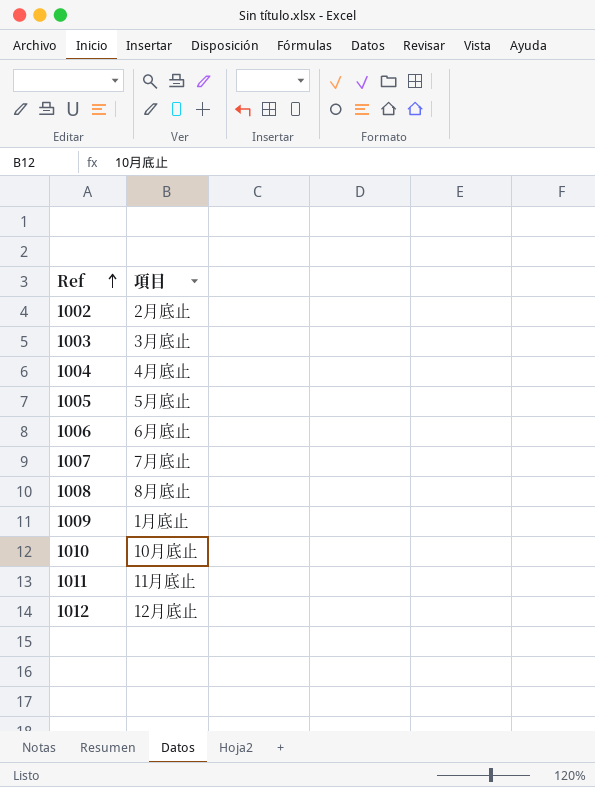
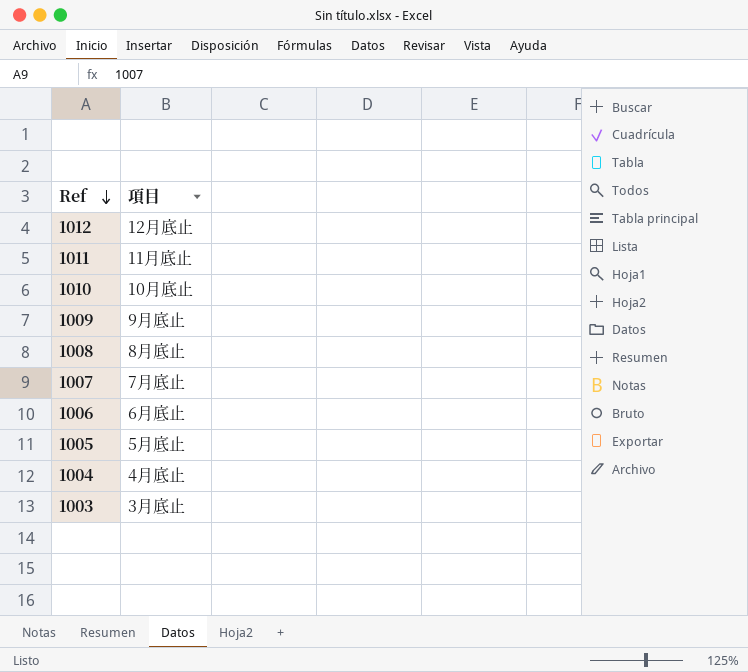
row order: Ref ascending -> Ref descending
row 1002: 2月底止 -> none
1009 | 項目: 1月底止 -> 9月底止

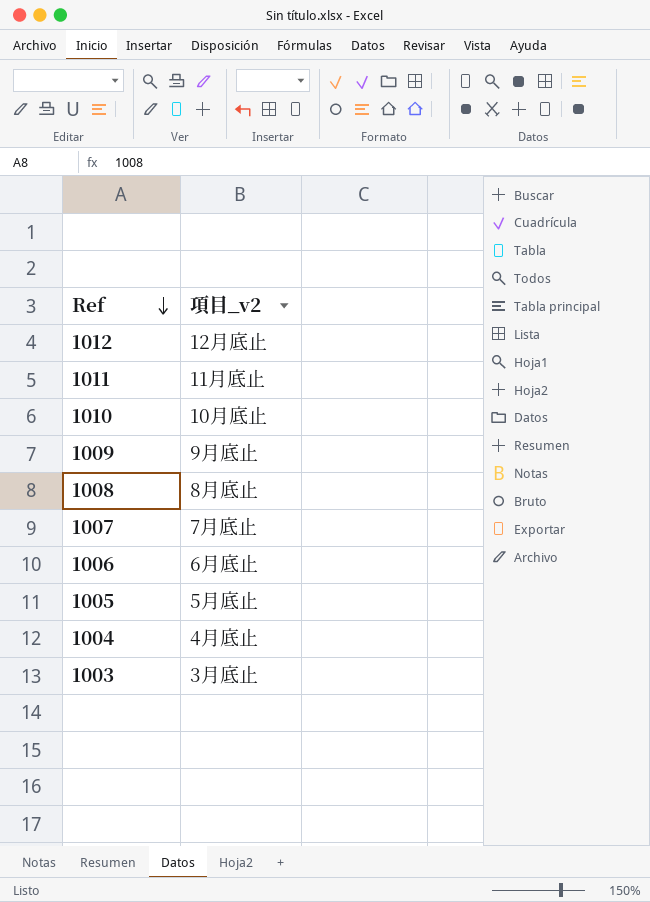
column name: 項目 -> 項目_v2

